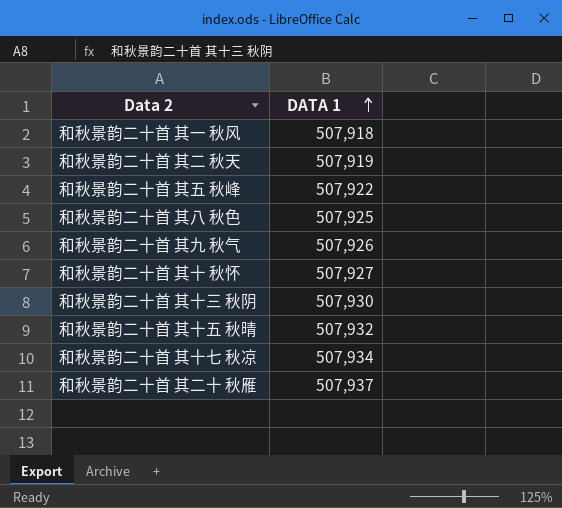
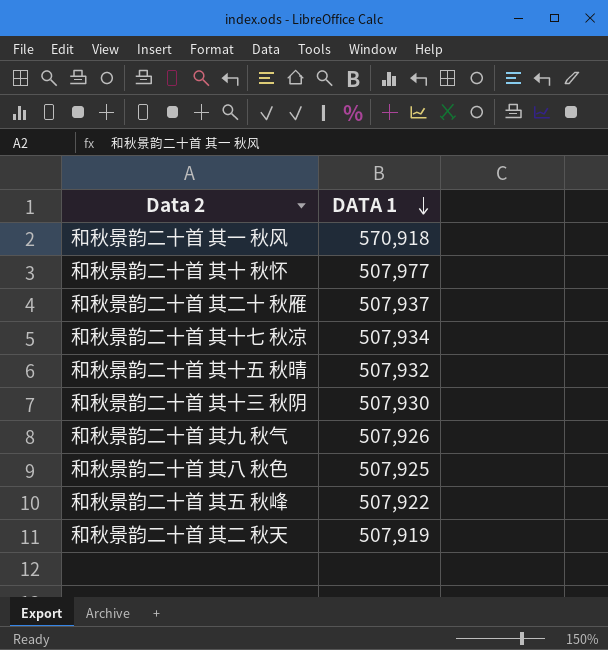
row order: DATA 1 ascending -> DATA 1 descending
和秋景韵二十首 其一 秋风 | DATA 1: 507,918 -> 570,918
和秋景韵二十首 其十 秋怀 | DATA 1: 507,927 -> 507,977

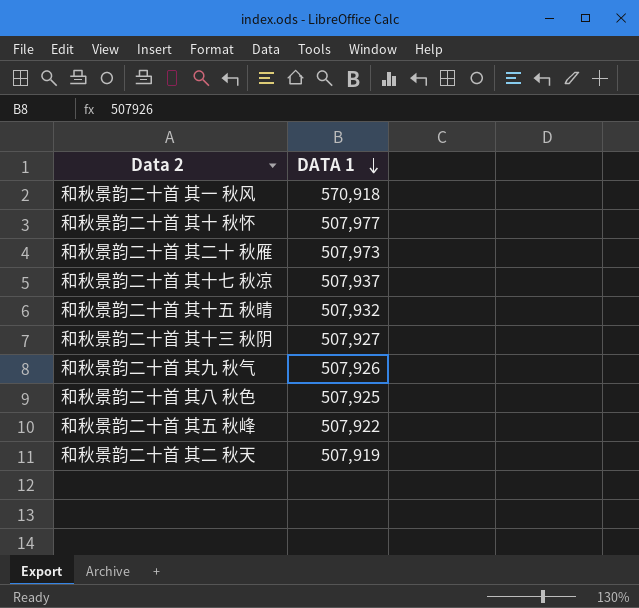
和秋景韵二十首 其二十 秋雁 | DATA 1: 507,937 -> 507,973
和秋景韵二十首 其十七 秋凉 | DATA 1: 507,934 -> 507,937
和秋景韵二十首 其十三 秋阴 | DATA 1: 507,930 -> 507,927

